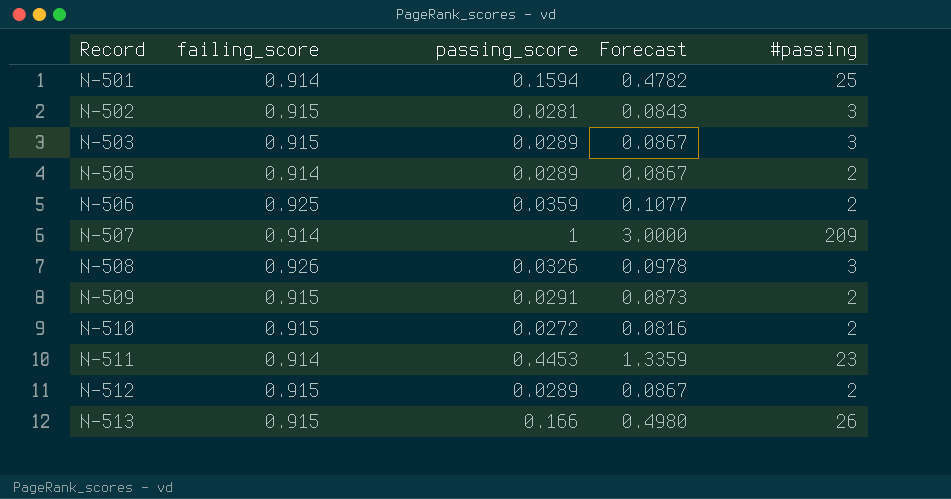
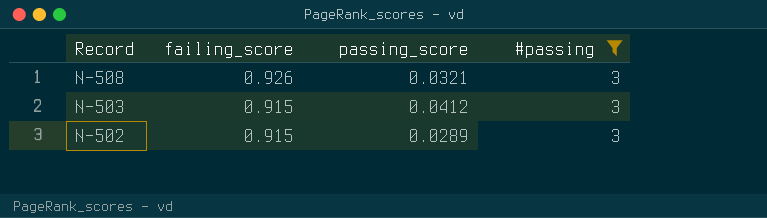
filter: none -> #passing = 3
row order: Record ascending -> Record descending
column Forecast | formula: [passing_score] * 3 -> none
N-508 | passing_score: 0.0326 -> 0.0321
N-503 | passing_score: 0.0289 -> 0.0412
N-502 | passing_score: 0.0281 -> 0.0289

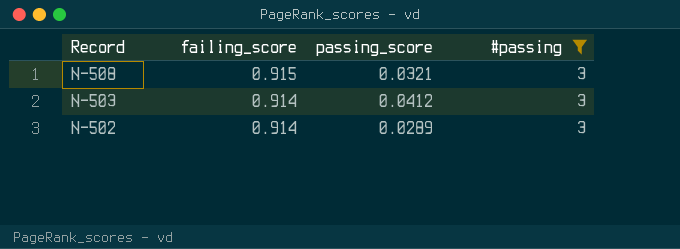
N-508 | failing_score: 0.926 -> 0.915
N-503 | failing_score: 0.915 -> 0.914
N-502 | failing_score: 0.915 -> 0.914

